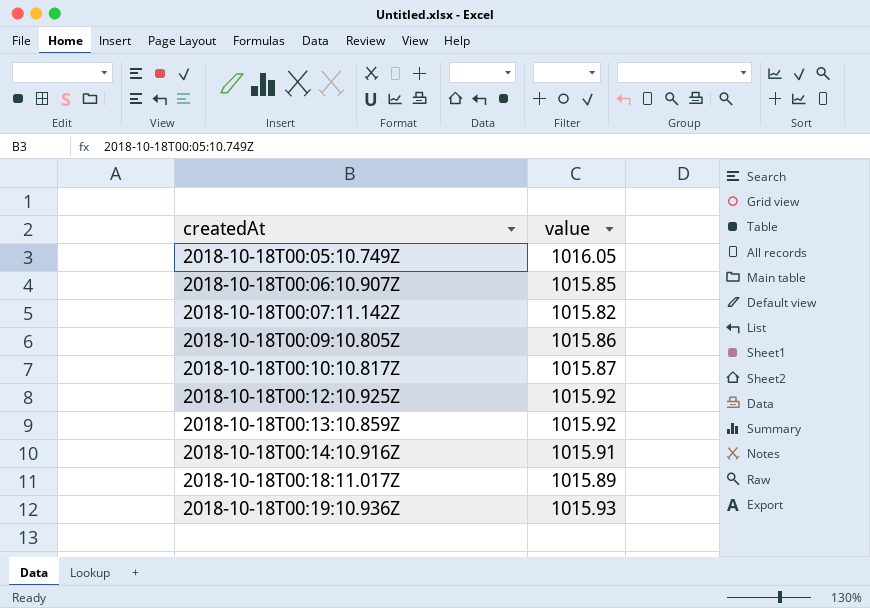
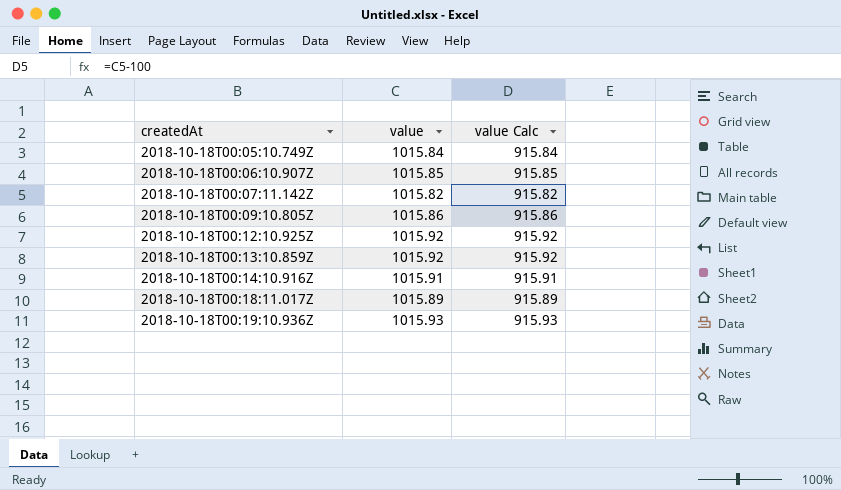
column value Calc | formula: none -> [value] - 100
row 2018-10-18T00:10:10.817Z: 1015.87 -> none
2018-10-18T00:05:10.749Z | value: 1016.05 -> 1015.84

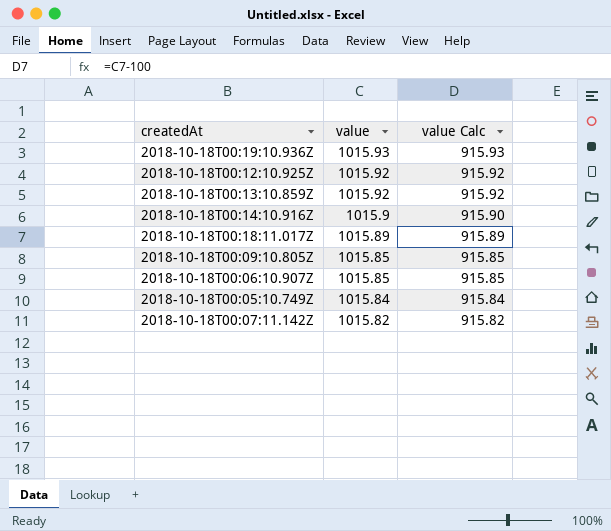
row order: createdAt ascending -> value descending
2018-10-18T00:14:10.916Z | value: 1015.91 -> 1015.9
2018-10-18T00:14:10.916Z | value Calc: 915.91 -> 915.90
2018-10-18T00:09:10.805Z | value: 1015.86 -> 1015.85
2018-10-18T00:09:10.805Z | value Calc: 915.86 -> 915.85

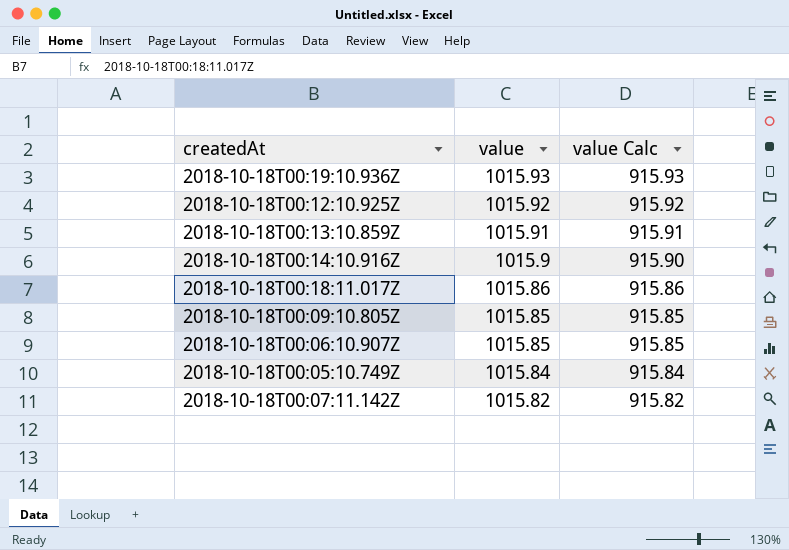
2018-10-18T00:13:10.859Z | value: 1015.92 -> 1015.91
2018-10-18T00:13:10.859Z | value Calc: 915.92 -> 915.91
2018-10-18T00:18:11.017Z | value: 1015.89 -> 1015.86
2018-10-18T00:18:11.017Z | value Calc: 915.89 -> 915.86

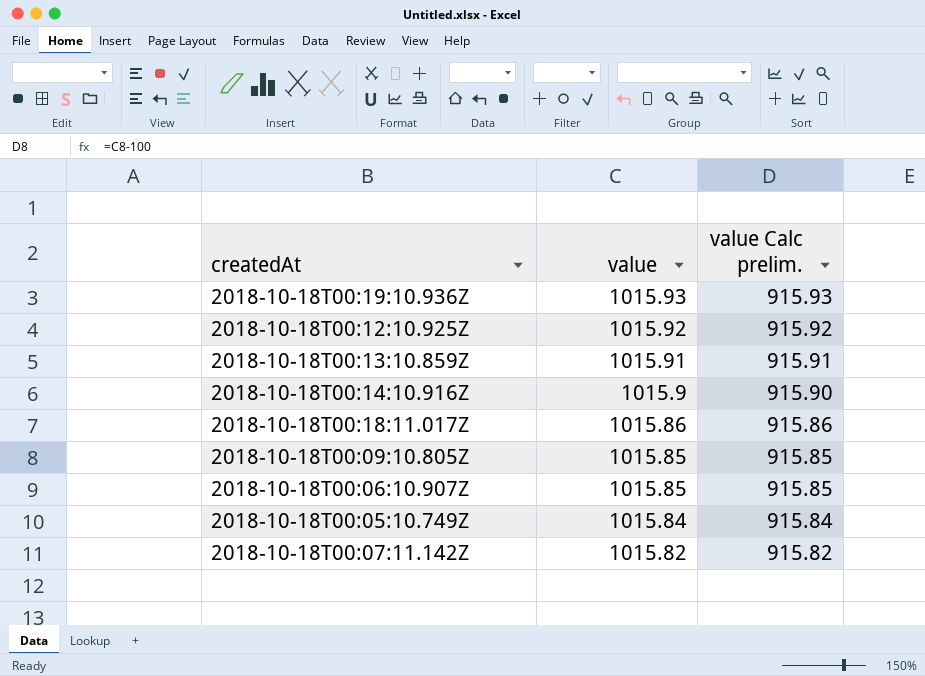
column name: value Calc -> value Calc prelim.

